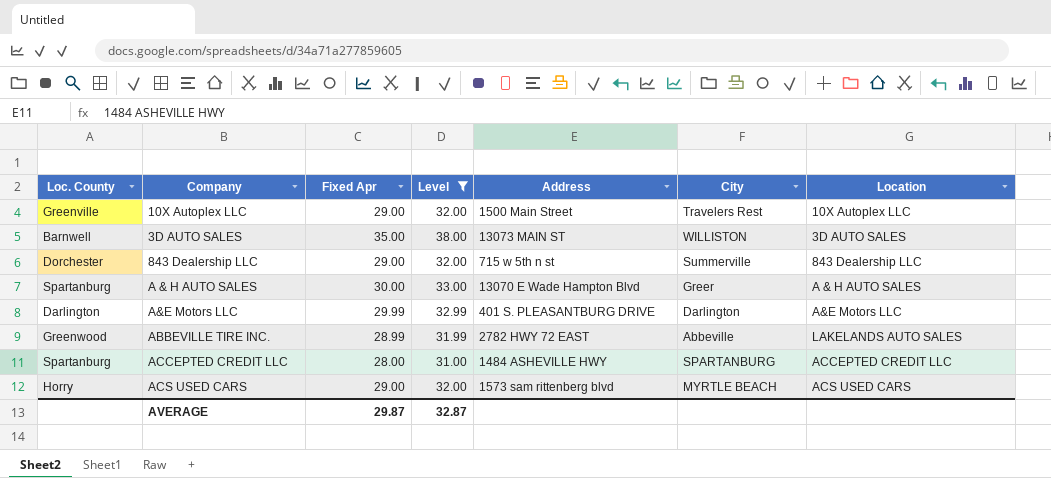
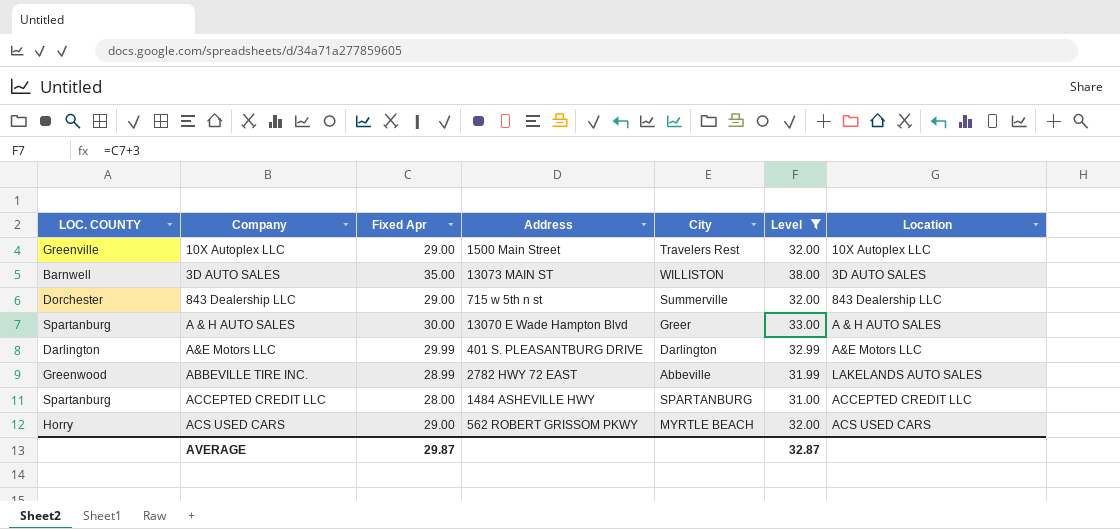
column name: Loc. County -> LOC. COUNTY
column Level | position: 4 -> 6
ACS USED CARS | Address: 1573 sam rittenberg blvd -> 562 ROBERT GRISSOM PKWY

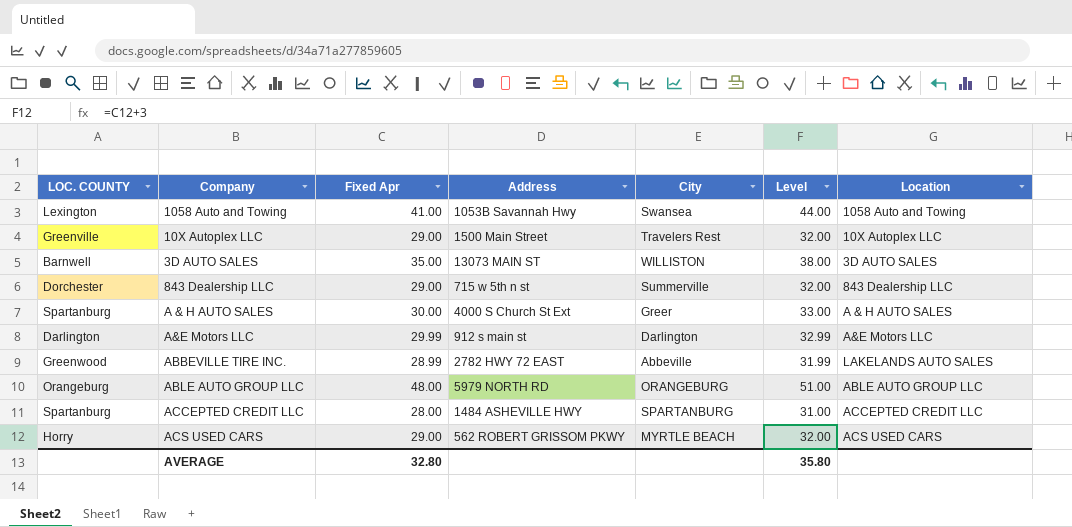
filter: Level <= 38.00 -> none
A & H AUTO SALES | Address: 13070 E Wade Hampton Blvd -> 4000 S Church St Ext
A&E Motors LLC | Address: 401 S. PLEASANTBURG DRIVE -> 912 s main st
AVERAGE | Fixed Apr: 29.87 -> 32.80
AVERAGE | Level: 32.87 -> 35.80

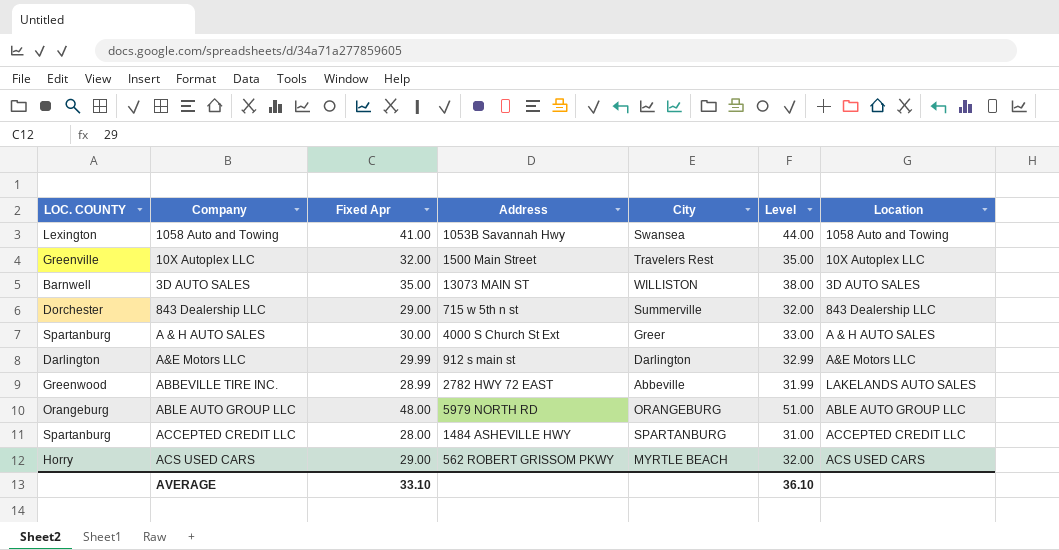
10X Autoplex LLC | Fixed Apr: 29.00 -> 32.00
10X Autoplex LLC | Level: 32.00 -> 35.00
AVERAGE | Fixed Apr: 32.80 -> 33.10
AVERAGE | Level: 35.80 -> 36.10

